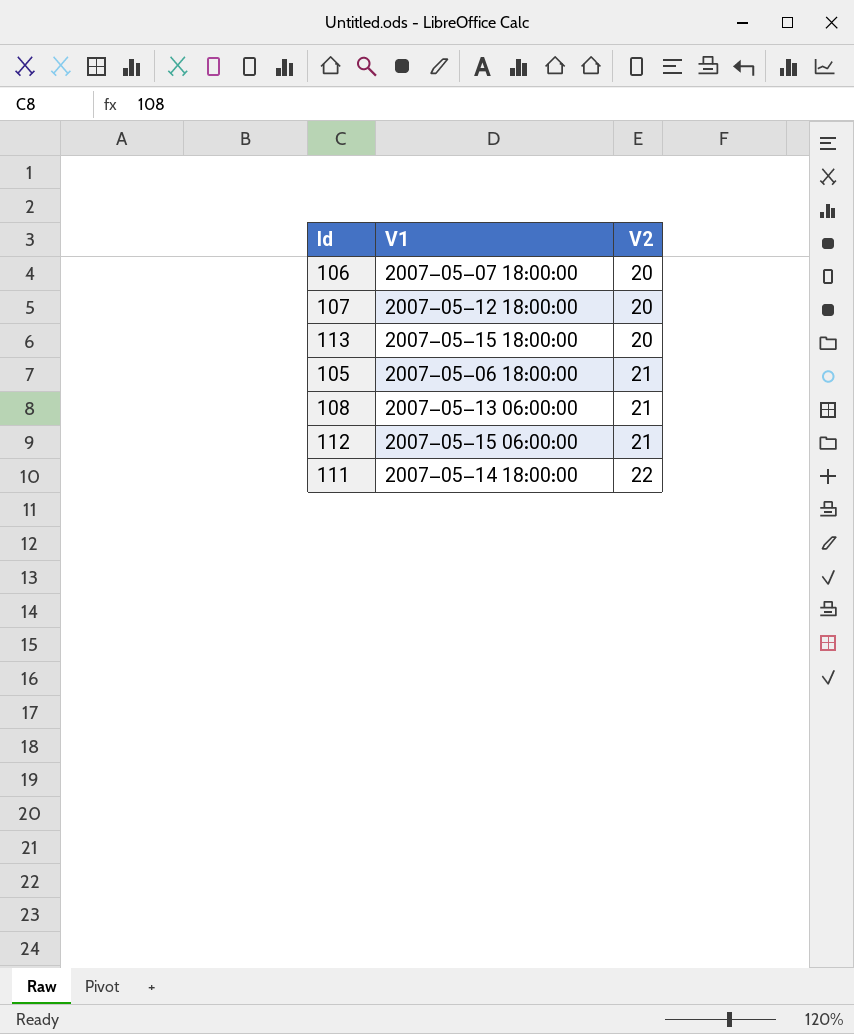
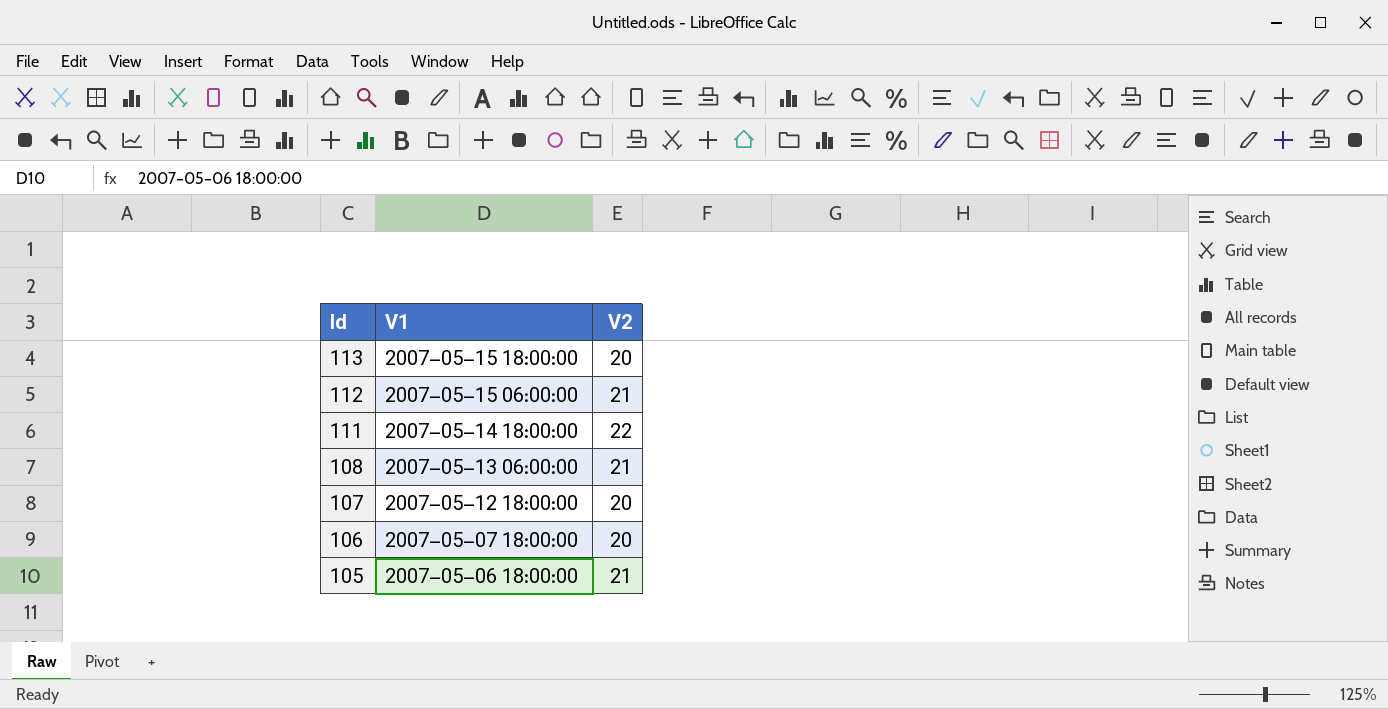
row order: V2 ascending -> Id descending

